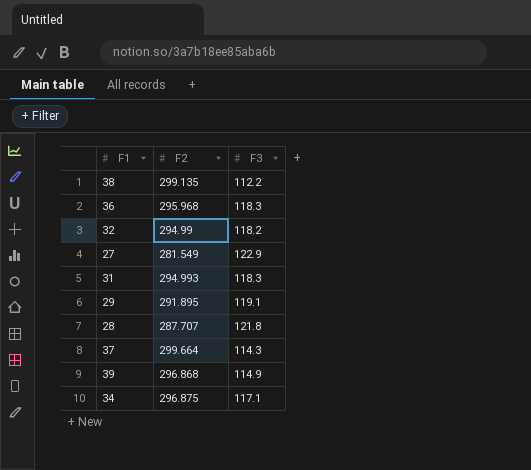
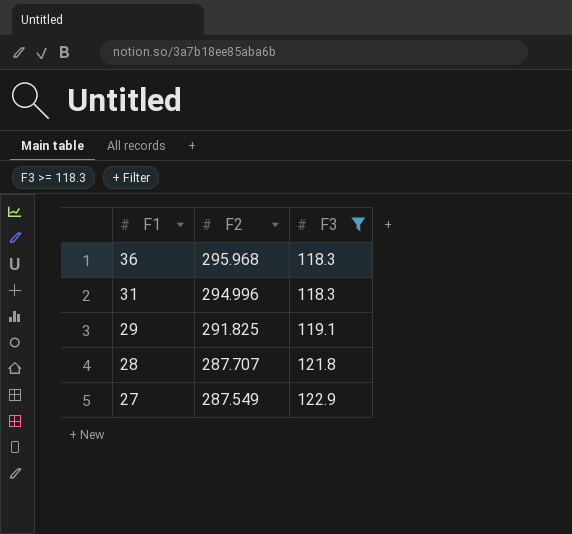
filter: none -> F3 >= 118.3
row order: none -> F1 descending
31 | F2: 294.993 -> 294.996
29 | F2: 291.895 -> 291.825
27 | F2: 281.549 -> 287.549

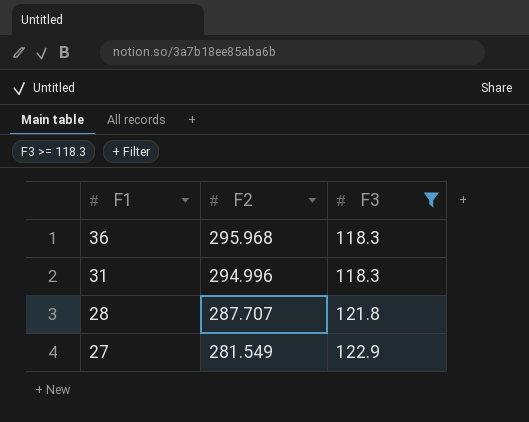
row 29: 291.825 | 119.1 -> none
27 | F2: 287.549 -> 281.549

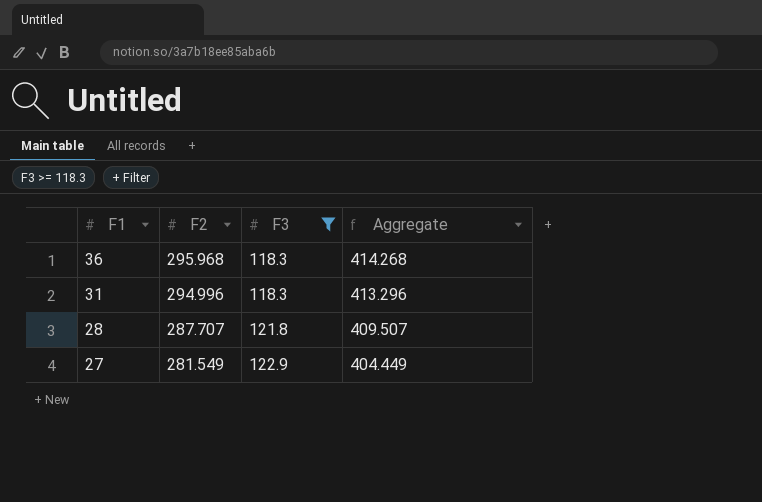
column Aggregate | formula: none -> [F2] + [F3]

